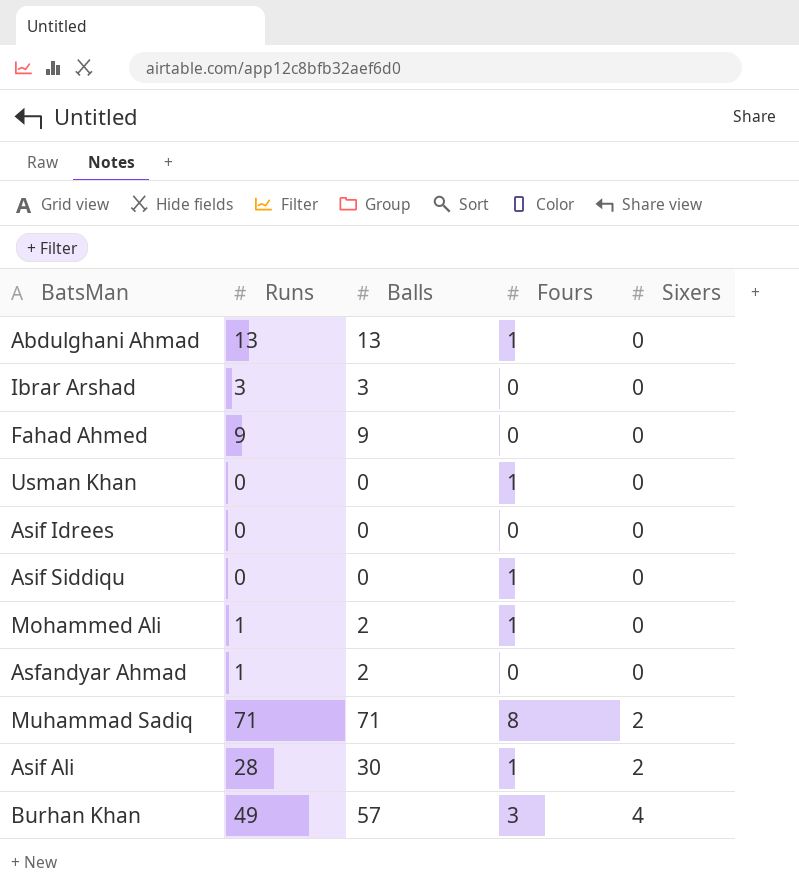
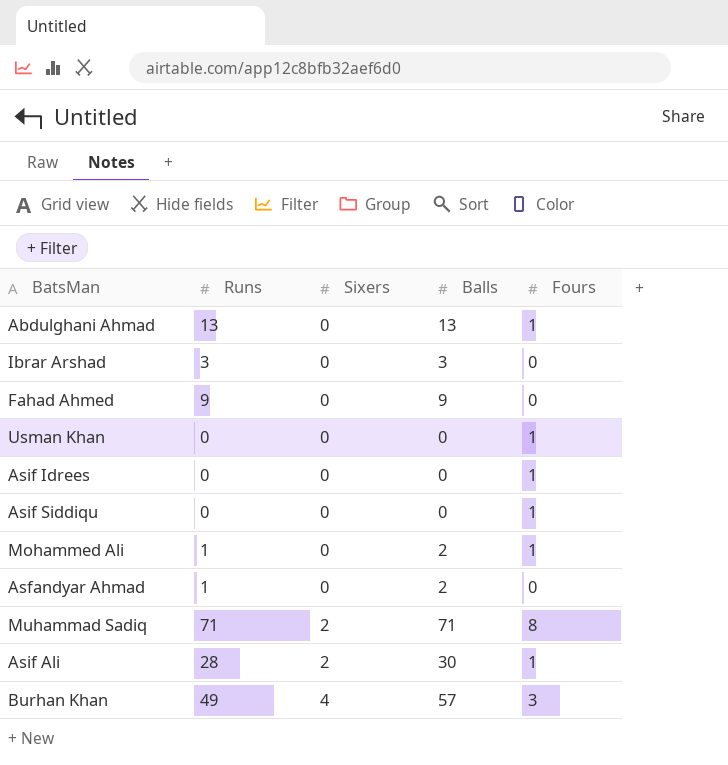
column Sixers | position: 5 -> 3
Asif Idrees | Fours: 0 -> 1

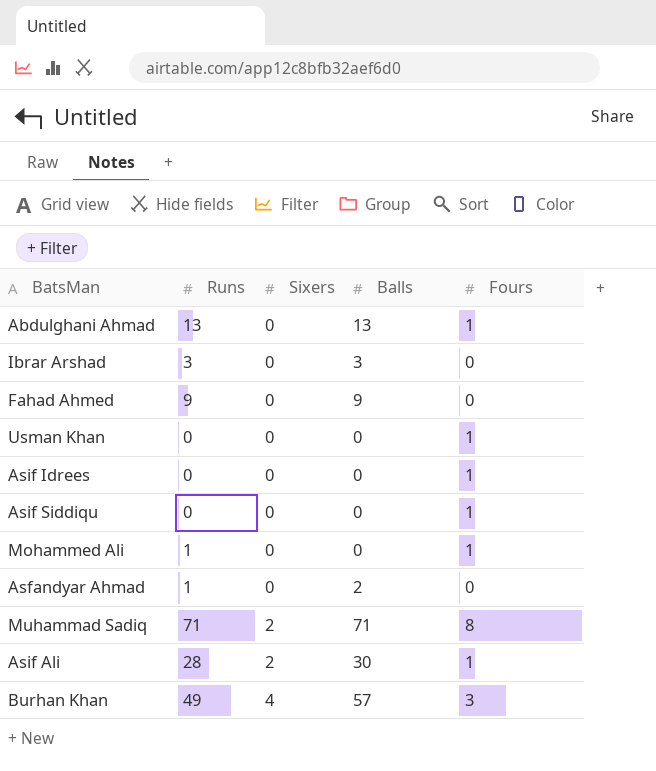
Mohammed Ali | Balls: 2 -> 0

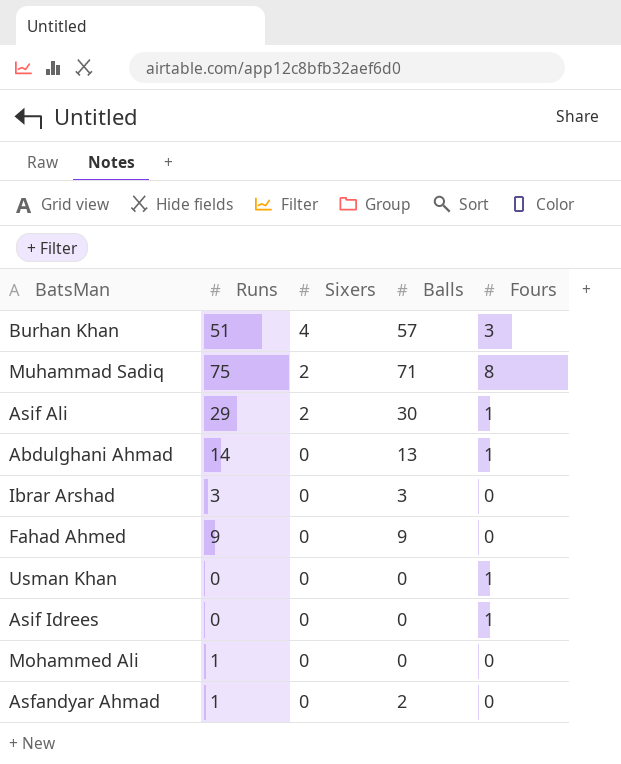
row order: Sixers ascending -> Sixers descending
row Asif Siddiqu: 0 | 0 | 0 | 1 -> none
Burhan Khan | Runs: 49 -> 51
Muhammad Sadiq | Runs: 71 -> 75
Asif Ali | Runs: 28 -> 29
Abdulghani Ahmad | Runs: 13 -> 14
Mohammed Ali | Fours: 1 -> 0

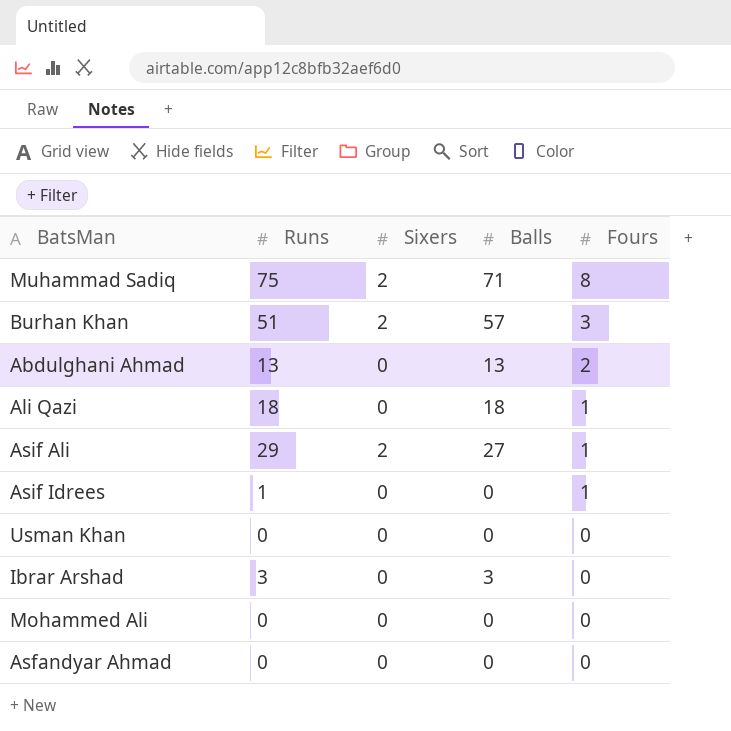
row order: Sixers descending -> Fours descending
row Fahad Ahmed: 9 | 0 | 9 | 0 -> none
Burhan Khan | Sixers: 4 -> 2
Abdulghani Ahmad | Runs: 14 -> 13
Abdulghani Ahmad | Fours: 1 -> 2
row Ali Qazi: none -> 18 | 0 | 18 | 1
Asif Ali | Balls: 30 -> 27
Asif Idrees | Runs: 0 -> 1
Usman Khan | Fours: 1 -> 0
Mohammed Ali | Runs: 1 -> 0
Asfandyar Ahmad | Runs: 1 -> 0
Asfandyar Ahmad | Balls: 2 -> 0

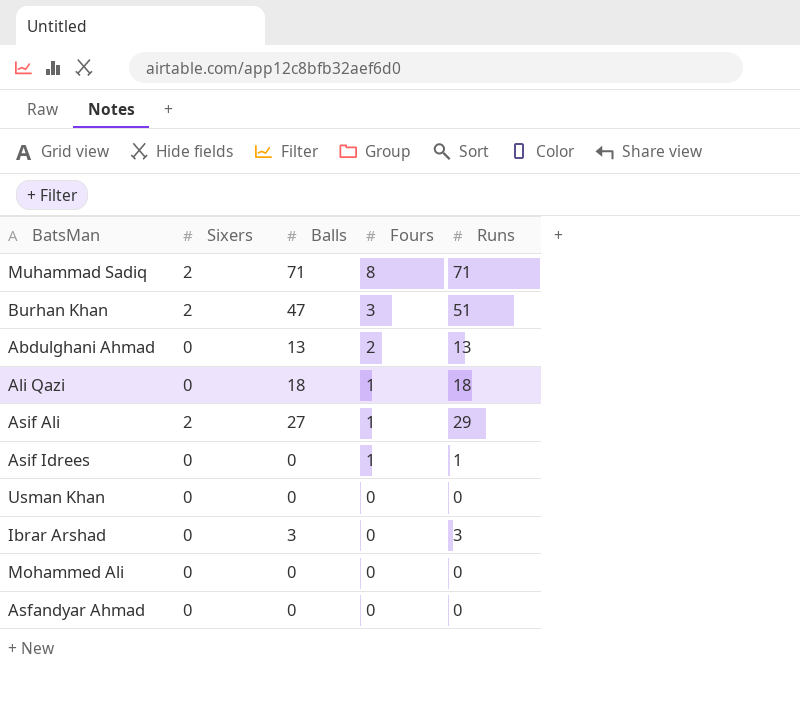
column Runs | position: 2 -> 5
Muhammad Sadiq | Runs: 75 -> 71
Burhan Khan | Balls: 57 -> 47

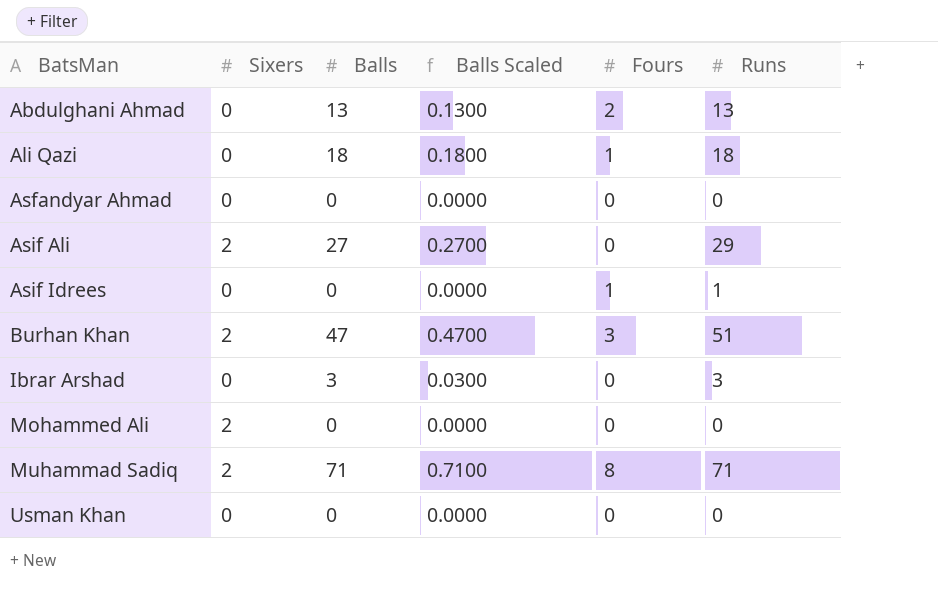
row order: Fours descending -> BatsMan ascending
column Balls Scaled | formula: none -> [Balls] * 0.01
Asif Ali | Fours: 1 -> 0
Mohammed Ali | Sixers: 0 -> 2

